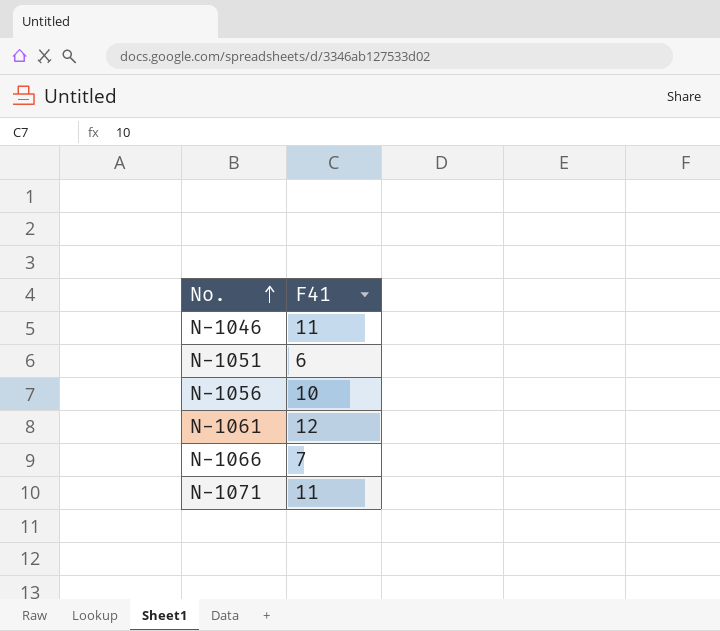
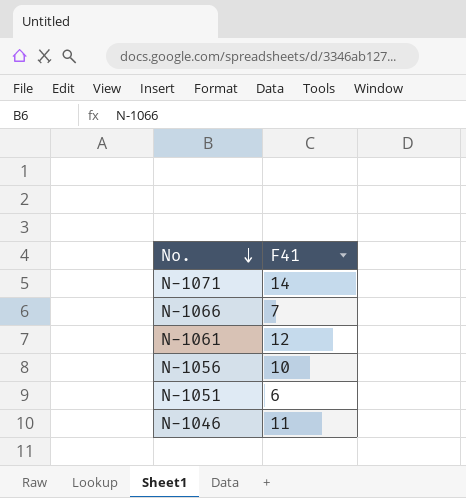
row order: No. ascending -> No. descending
N-1071 | F41: 11 -> 14

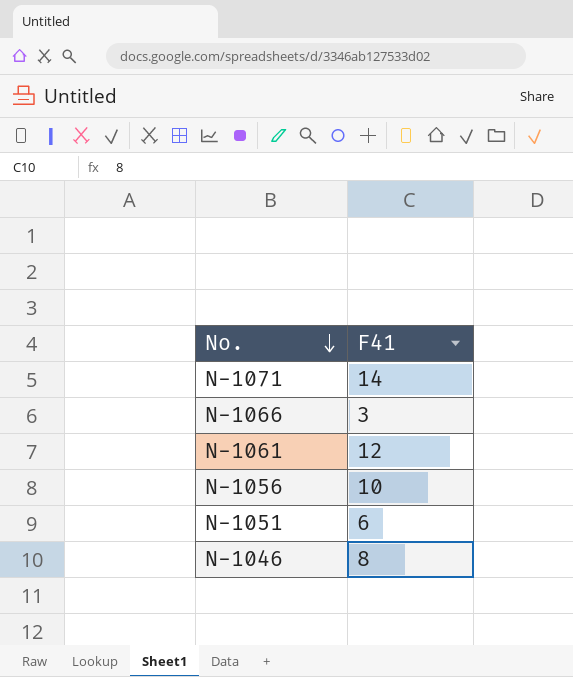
N-1066 | F41: 7 -> 3
N-1046 | F41: 11 -> 8

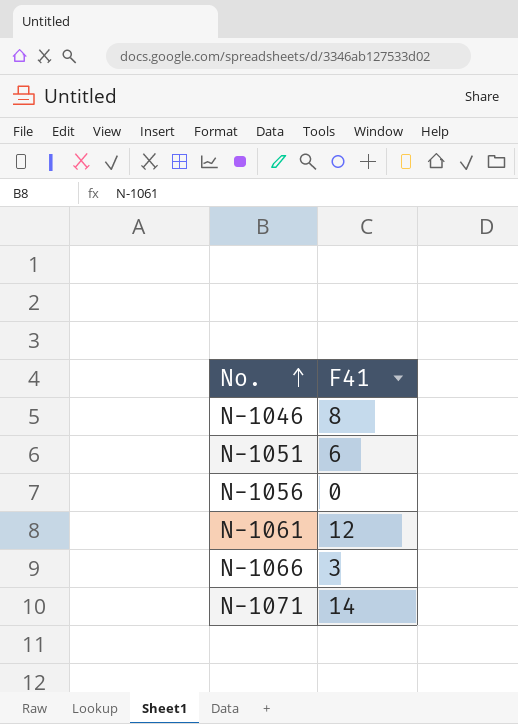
row order: No. descending -> No. ascending
N-1056 | F41: 10 -> 0

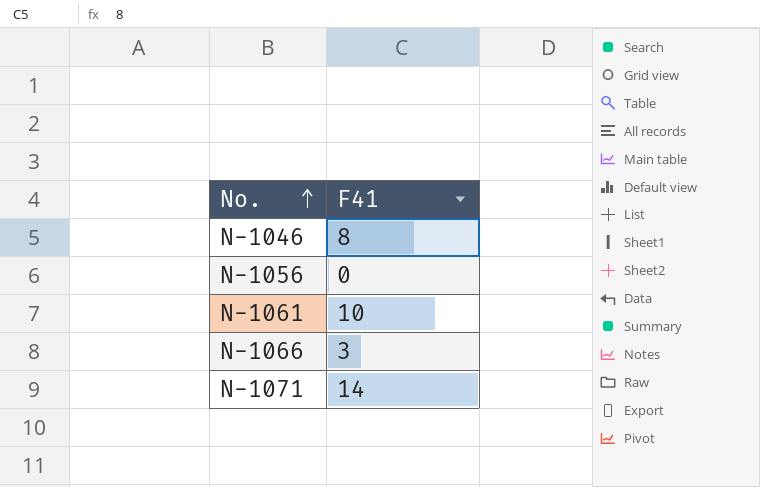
row N-1051: 6 -> none
N-1061 | F41: 12 -> 10

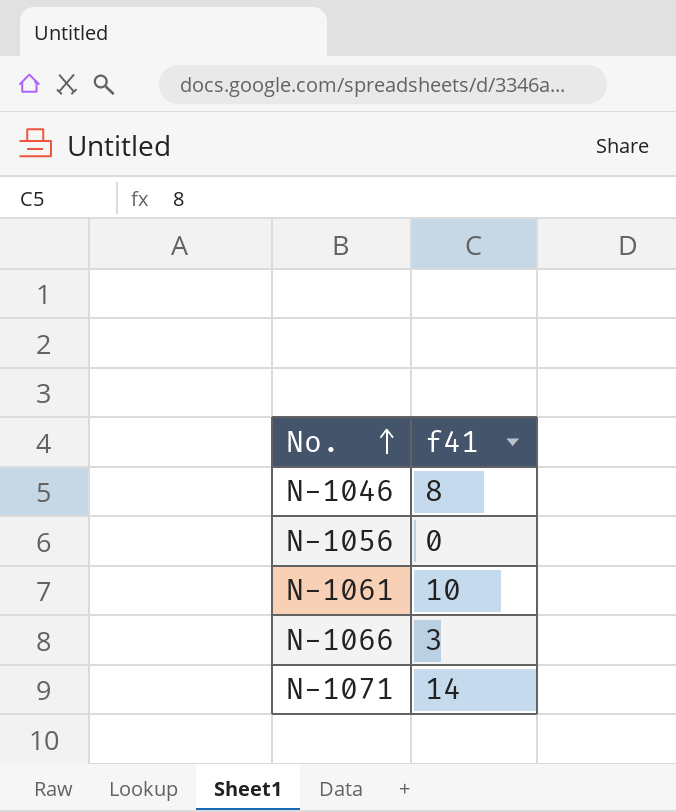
column name: F41 -> f41

